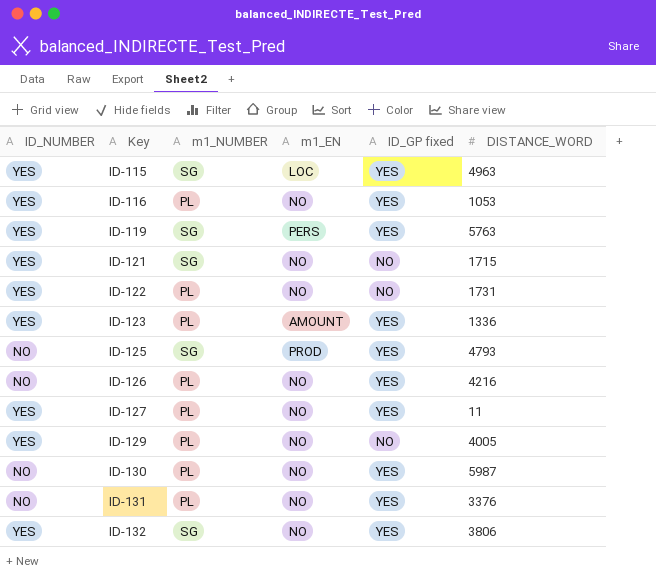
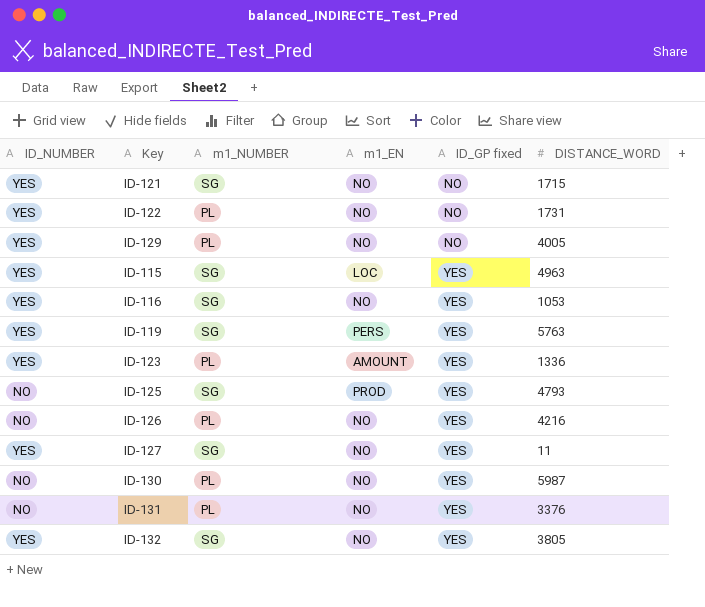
row order: Key ascending -> ID_GP fixed ascending
ID-116 | m1_NUMBER: PL -> SG
ID-127 | m1_NUMBER: PL -> SG
ID-132 | DISTANCE_WORD: 3806 -> 3805

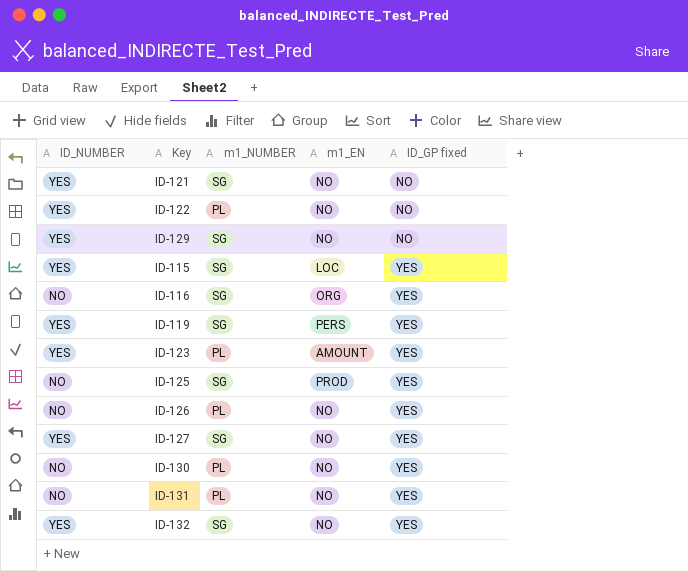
column DISTANCE_WORD | position: 6 -> none
ID-129 | m1_NUMBER: PL -> SG
ID-116 | ID_NUMBER: YES -> NO
ID-116 | m1_EN: NO -> ORG

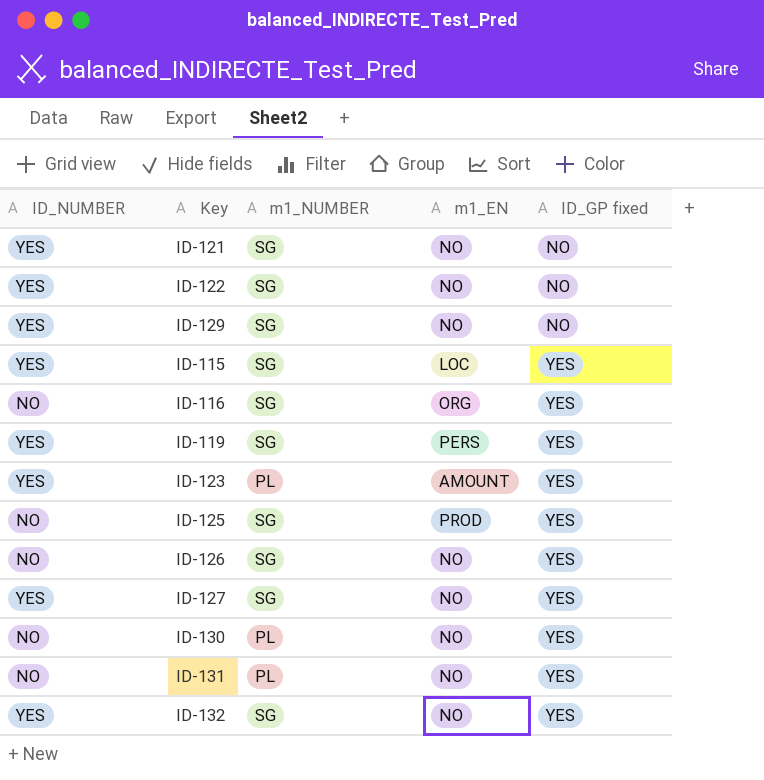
ID-122 | m1_NUMBER: PL -> SG
ID-126 | m1_NUMBER: PL -> SG

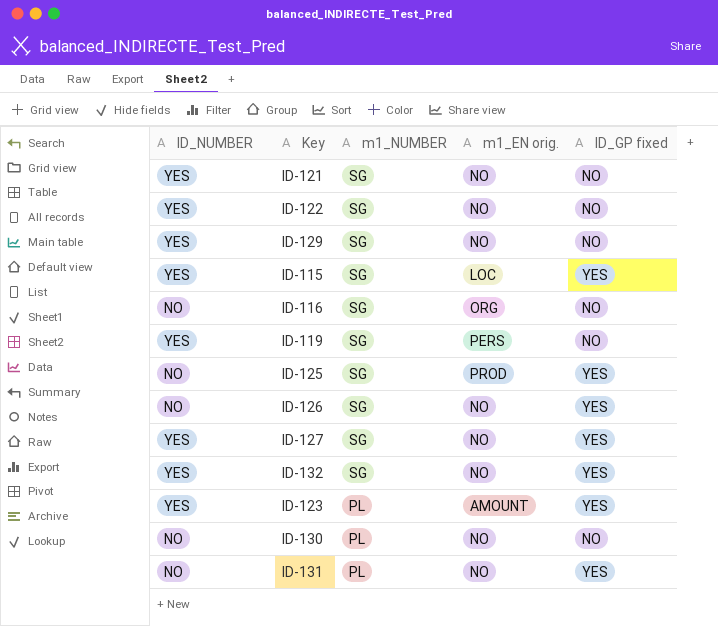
row order: ID_GP fixed ascending -> m1_NUMBER descending
column name: m1_EN -> m1_EN orig.
ID-116 | ID_GP fixed: YES -> NO
ID-119 | ID_GP fixed: YES -> NO
ID-130 | ID_GP fixed: YES -> NO

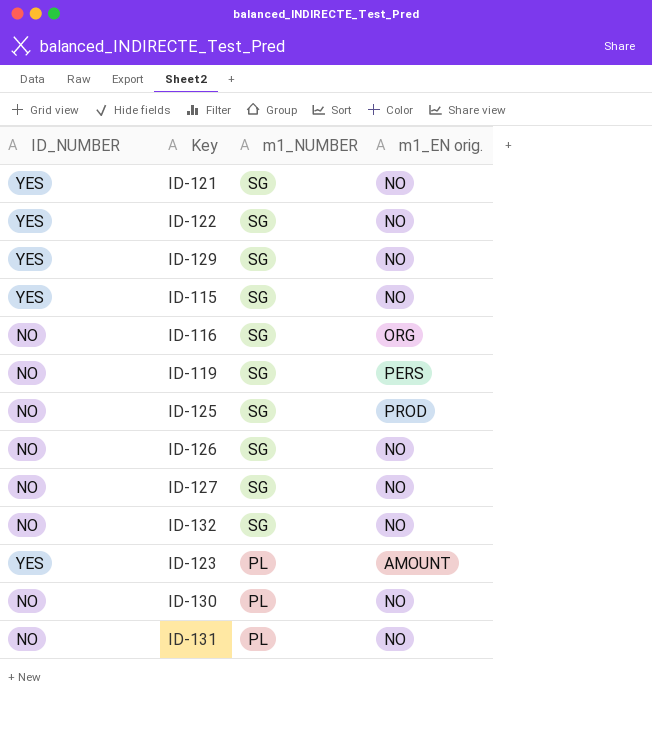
column ID_GP fixed | position: 5 -> none
ID-115 | m1_EN orig.: LOC -> NO
ID-119 | ID_NUMBER: YES -> NO
ID-127 | ID_NUMBER: YES -> NO
ID-132 | ID_NUMBER: YES -> NO

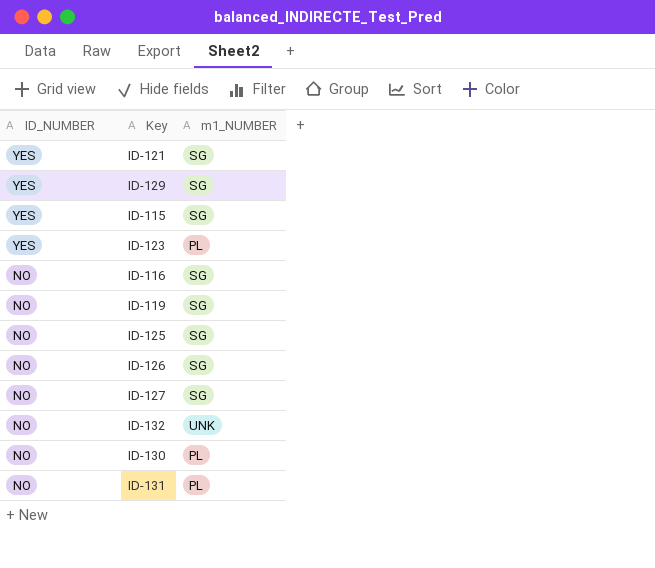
row order: m1_NUMBER descending -> ID_NUMBER descending
column m1_EN orig. | position: 4 -> none
row ID-122: YES | SG | NO -> none
ID-132 | m1_NUMBER: SG -> UNK

